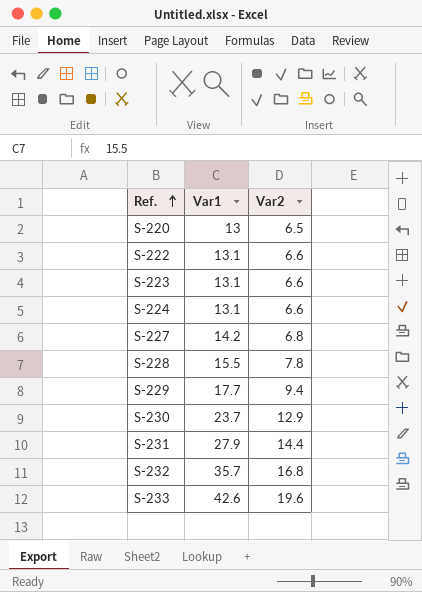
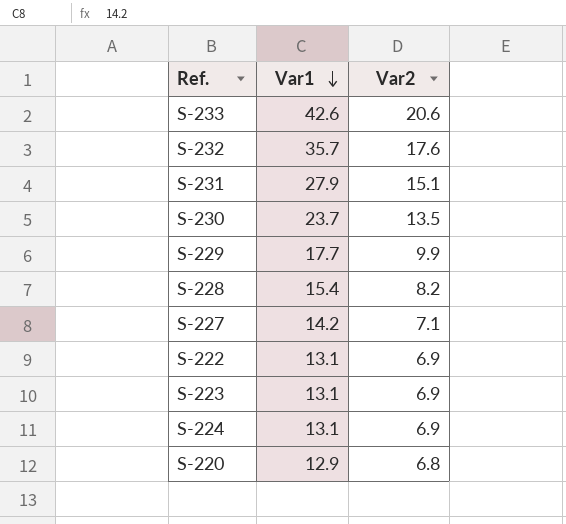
row order: Ref. ascending -> Var1 descending
S-233 | Var2: 19.6 -> 20.6
S-232 | Var2: 16.8 -> 17.6
S-231 | Var2: 14.4 -> 15.1
S-230 | Var2: 12.9 -> 13.5
S-229 | Var2: 9.4 -> 9.9
S-228 | Var1: 15.5 -> 15.4
S-228 | Var2: 7.8 -> 8.2
S-227 | Var2: 6.8 -> 7.1
S-222 | Var2: 6.6 -> 6.9
S-223 | Var2: 6.6 -> 6.9
S-224 | Var2: 6.6 -> 6.9
S-220 | Var1: 13 -> 12.9
S-220 | Var2: 6.5 -> 6.8

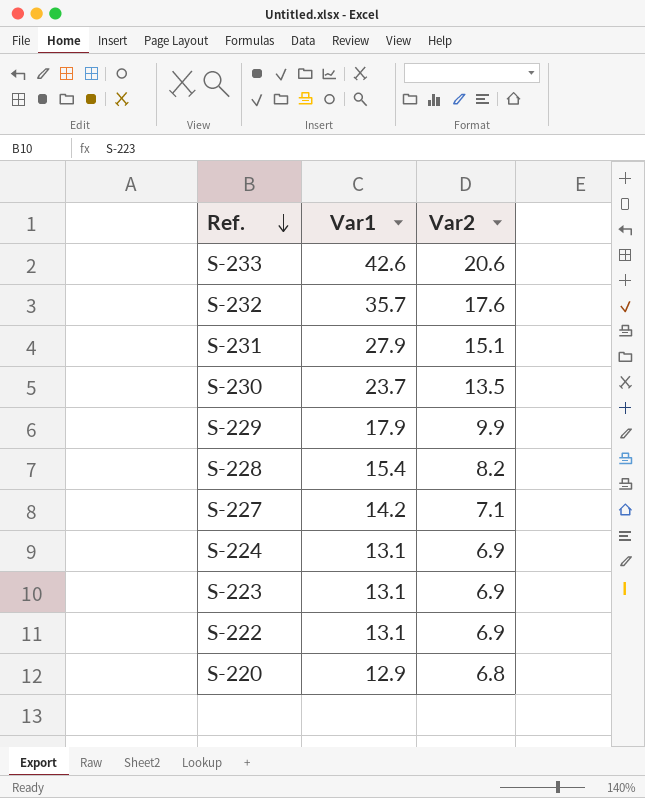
row order: Var1 descending -> Ref. descending
S-229 | Var1: 17.7 -> 17.9

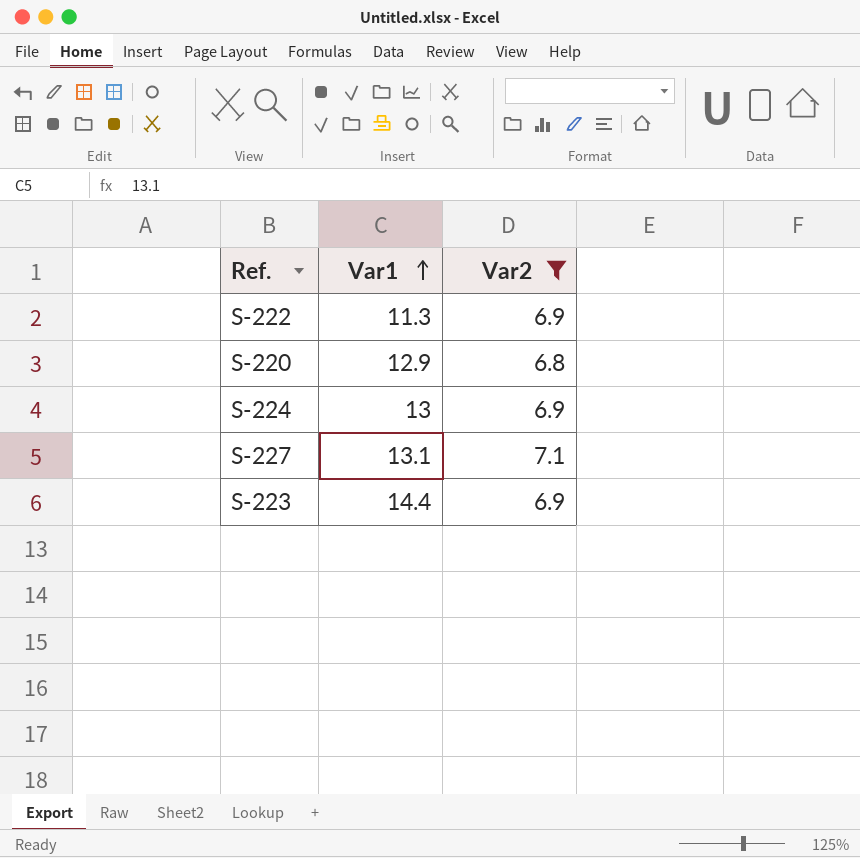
filter: none -> Var2 <= 7.1
row order: Ref. descending -> Var1 ascending
S-222 | Var1: 13.1 -> 11.3
S-224 | Var1: 13.1 -> 13
S-227 | Var1: 14.2 -> 13.1
S-223 | Var1: 13.1 -> 14.4

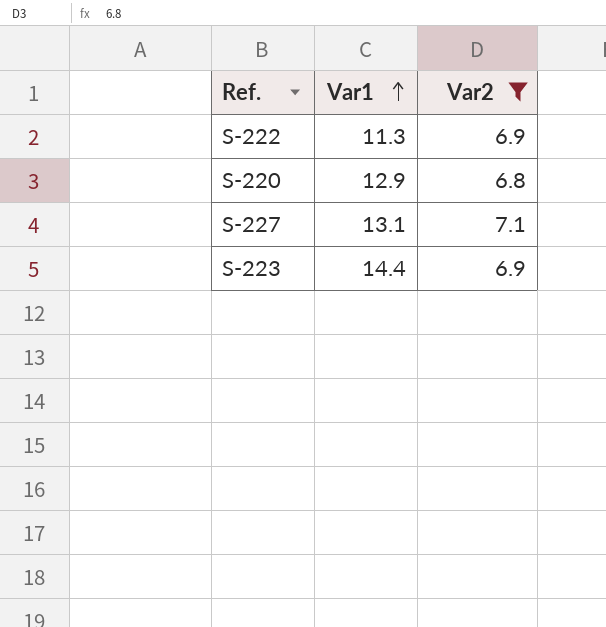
row S-224: 13 | 6.9 -> none

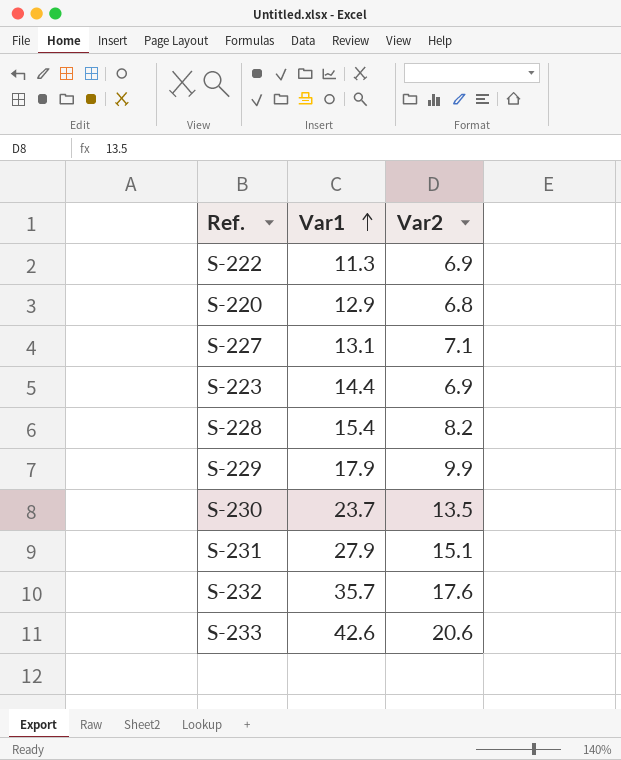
filter: Var2 <= 7.1 -> none

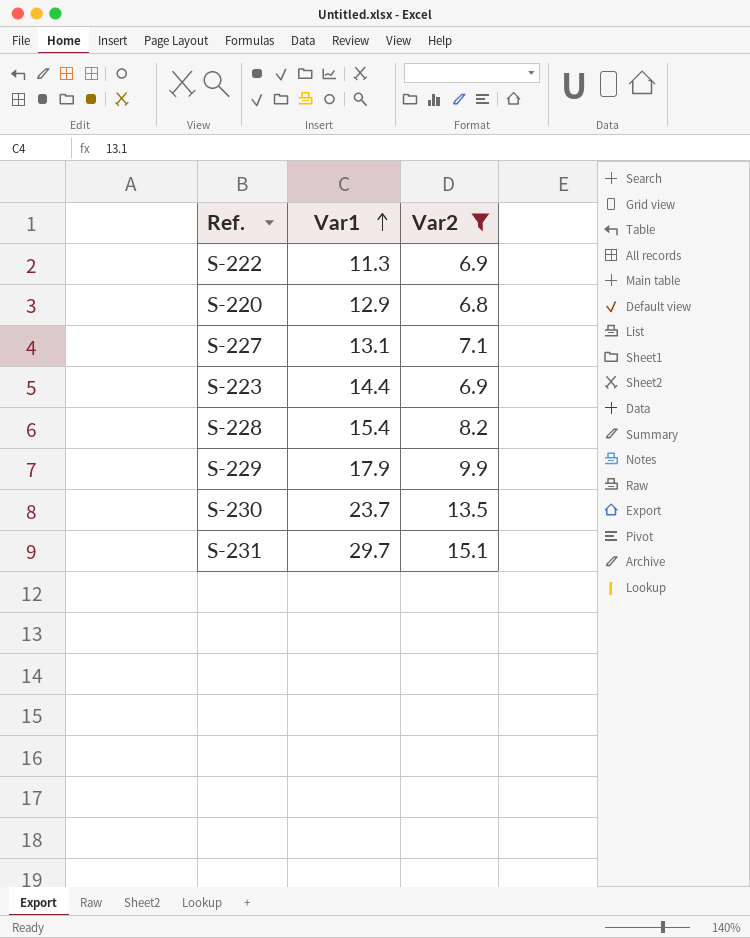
filter: none -> Var2 <= 15.1
S-231 | Var1: 27.9 -> 29.7

